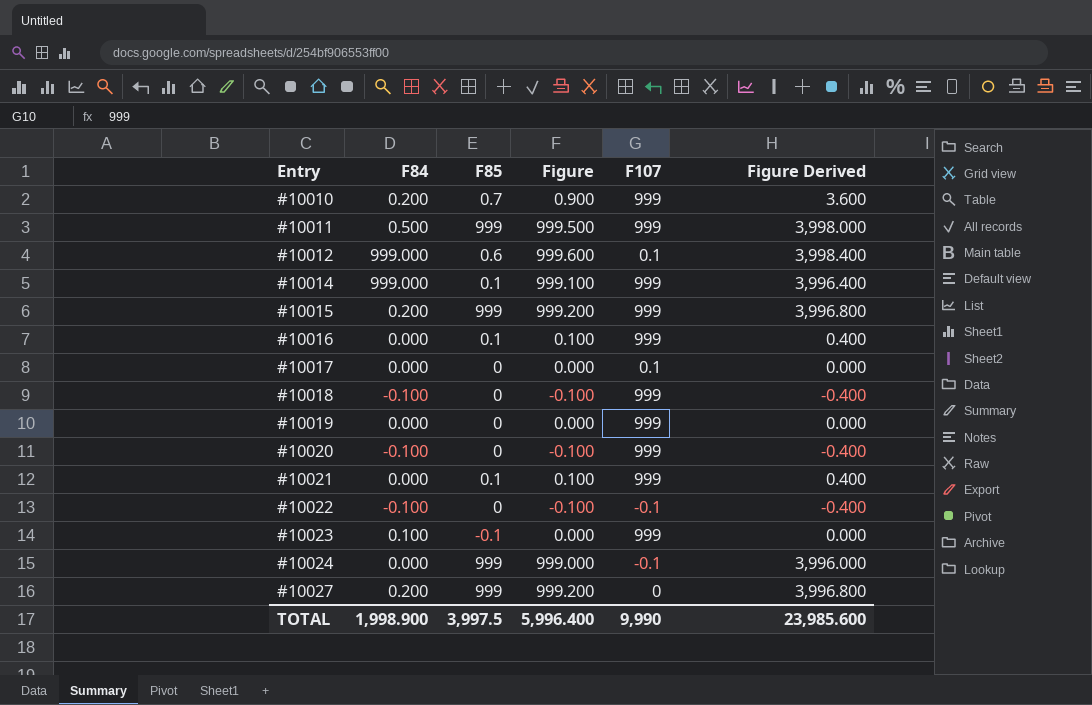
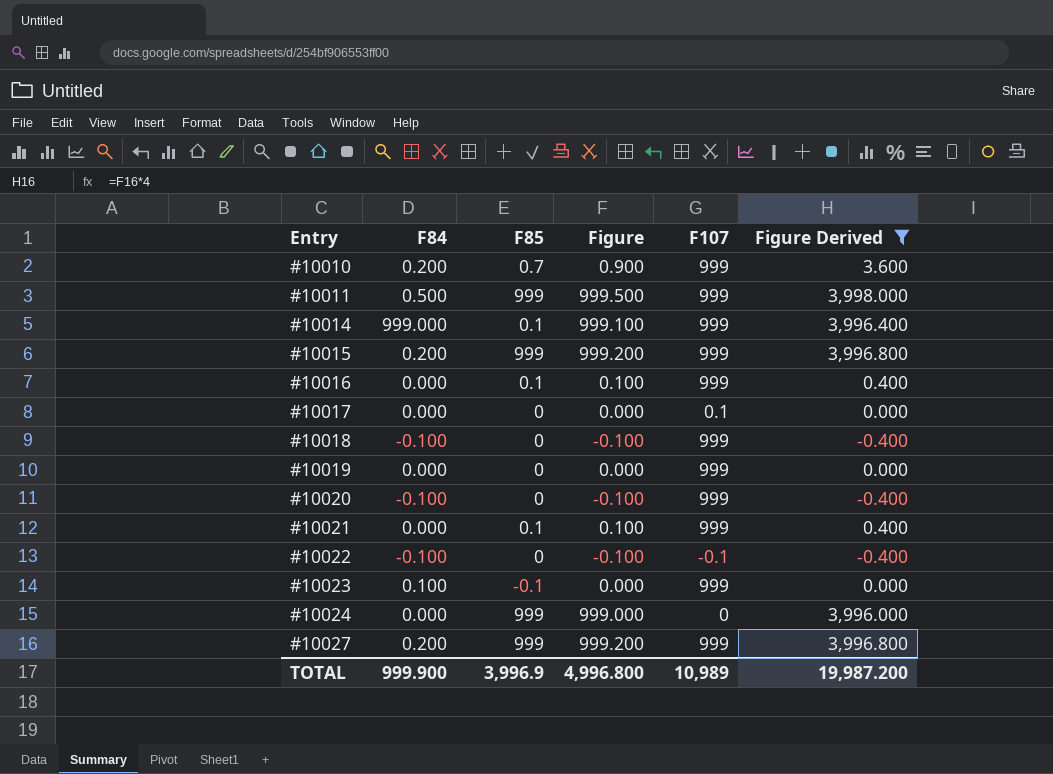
filter: none -> Figure Derived != 3,998.400
#10024 | F107: -0.1 -> 0
#10027 | F107: 0 -> 999
TOTAL | F84: 1,998.900 -> 999.900
TOTAL | F85: 3,997.5 -> 3,996.9
TOTAL | Figure: 5,996.400 -> 4,996.800
TOTAL | F107: 9,990 -> 10,989
TOTAL | Figure Derived: 23,985.600 -> 19,987.200

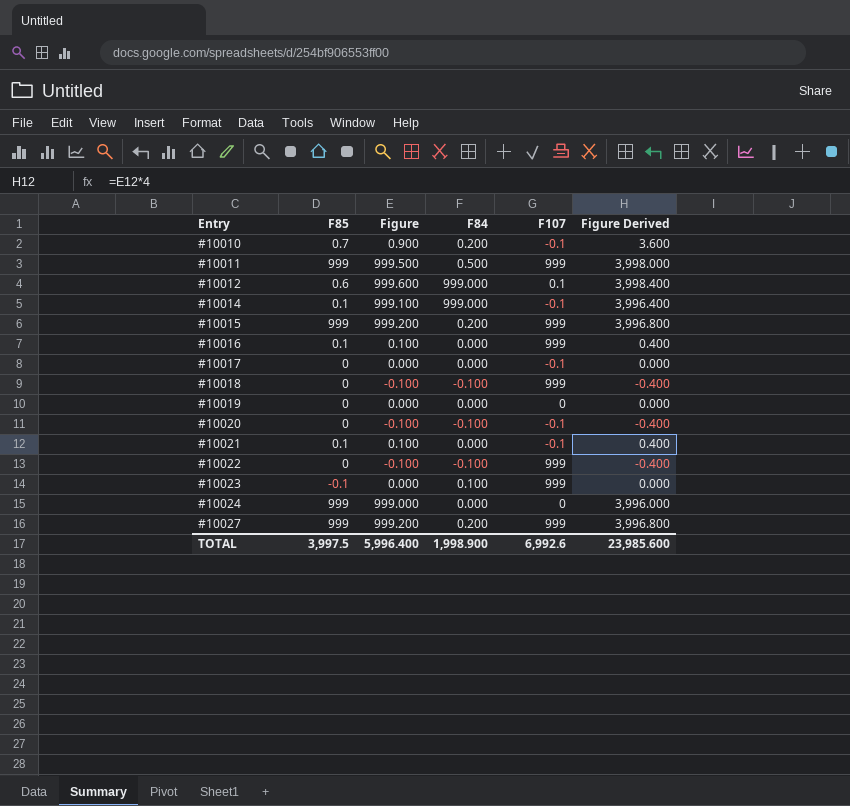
filter: Figure Derived != 3,998.400 -> none
column F84 | position: 2 -> 4
#10010 | F107: 999 -> -0.1
#10014 | F107: 999 -> -0.1
#10017 | F107: 0.1 -> -0.1
#10019 | F107: 999 -> 0
#10020 | F107: 999 -> -0.1
#10021 | F107: 999 -> -0.1
#10022 | F107: -0.1 -> 999
TOTAL | F85: 3,996.9 -> 3,997.5
TOTAL | Figure: 4,996.800 -> 5,996.400
TOTAL | F84: 999.900 -> 1,998.900
TOTAL | F107: 10,989 -> 6,992.6
TOTAL | Figure Derived: 19,987.200 -> 23,985.600

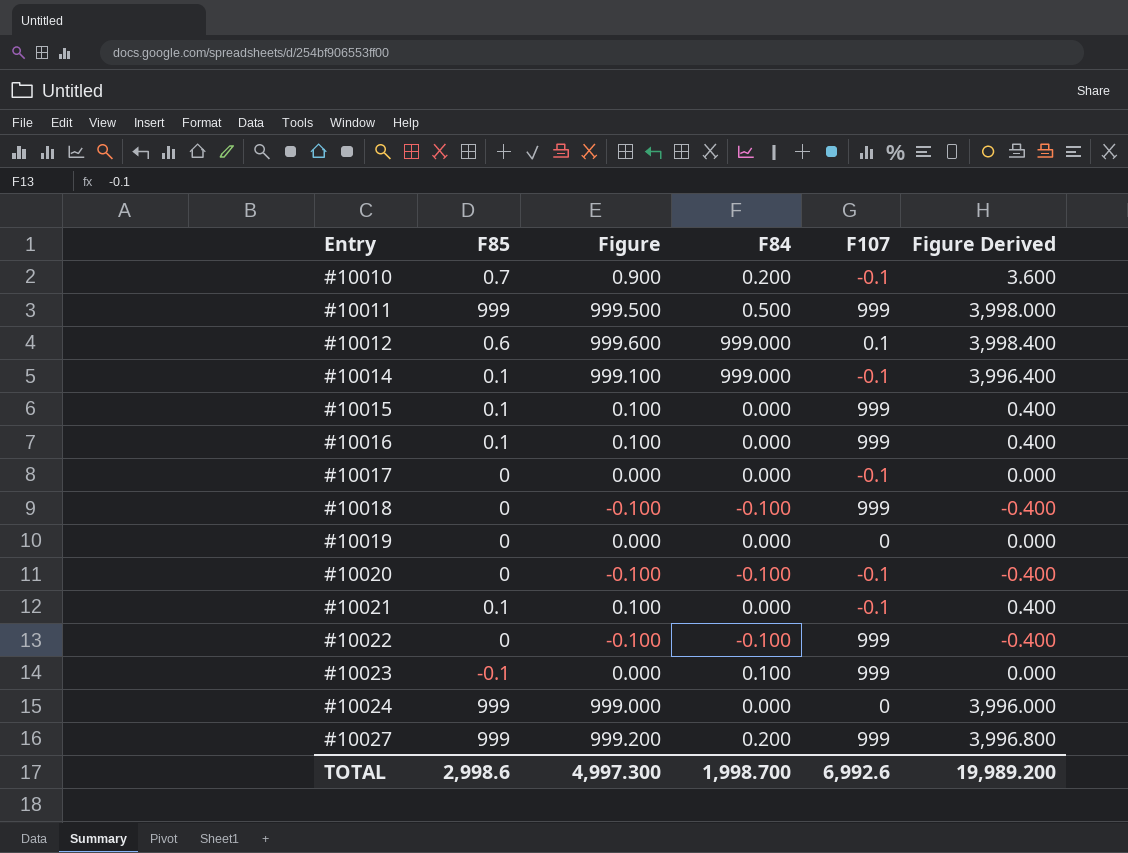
#10015 | F85: 999 -> 0.1
#10015 | Figure: 999.200 -> 0.100
#10015 | F84: 0.200 -> 0.000
#10015 | Figure Derived: 3,996.800 -> 0.400
TOTAL | F85: 3,997.5 -> 2,998.6
TOTAL | Figure: 5,996.400 -> 4,997.300
TOTAL | F84: 1,998.900 -> 1,998.700
TOTAL | Figure Derived: 23,985.600 -> 19,989.200

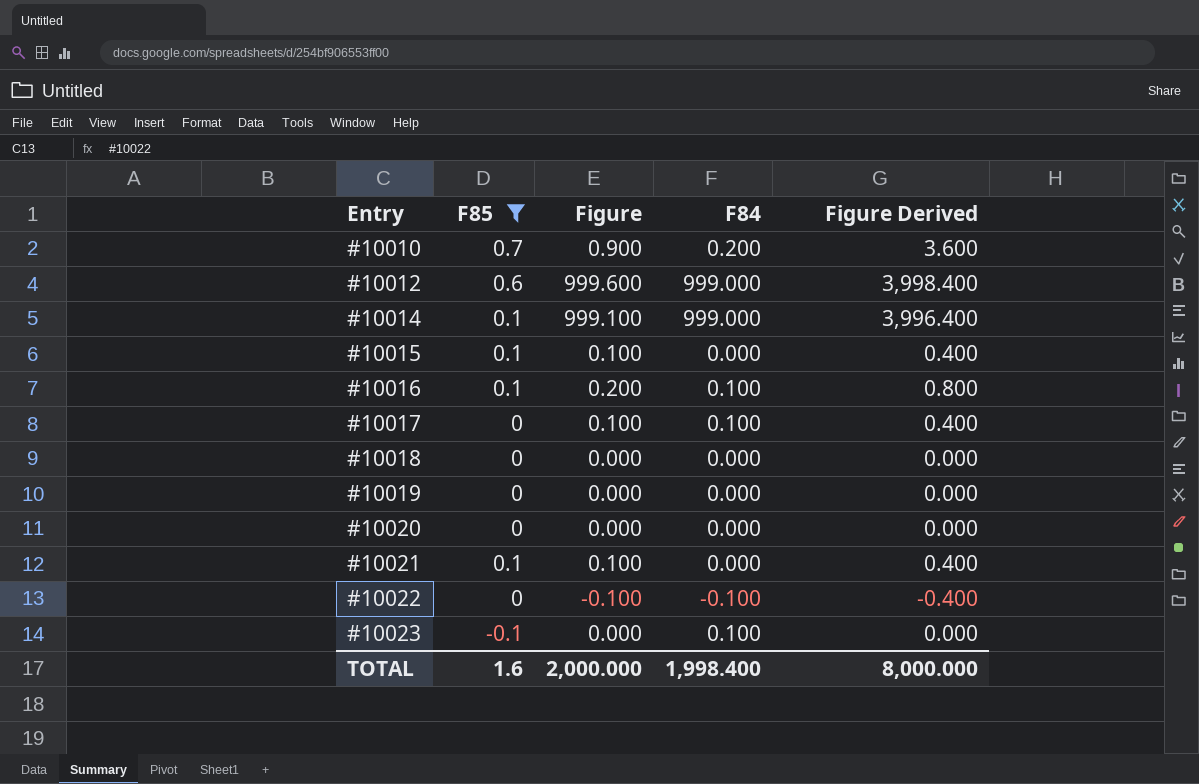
filter: none -> F85 != 999
column F107 | position: 5 -> none
#10016 | Figure: 0.100 -> 0.200
#10016 | F84: 0.000 -> 0.100
#10016 | Figure Derived: 0.400 -> 0.800
#10017 | Figure: 0.000 -> 0.100
#10017 | F84: 0.000 -> 0.100
#10017 | Figure Derived: 0.000 -> 0.400
#10018 | Figure: -0.100 -> 0.000
#10018 | F84: -0.100 -> 0.000
#10018 | Figure Derived: -0.400 -> 0.000
#10020 | Figure: -0.100 -> 0.000
#10020 | F84: -0.100 -> 0.000
#10020 | Figure Derived: -0.400 -> 0.000
TOTAL | F85: 2,998.6 -> 1.6
TOTAL | Figure: 4,997.300 -> 2,000.000
TOTAL | F84: 1,998.700 -> 1,998.400
TOTAL | Figure Derived: 19,989.200 -> 8,000.000

